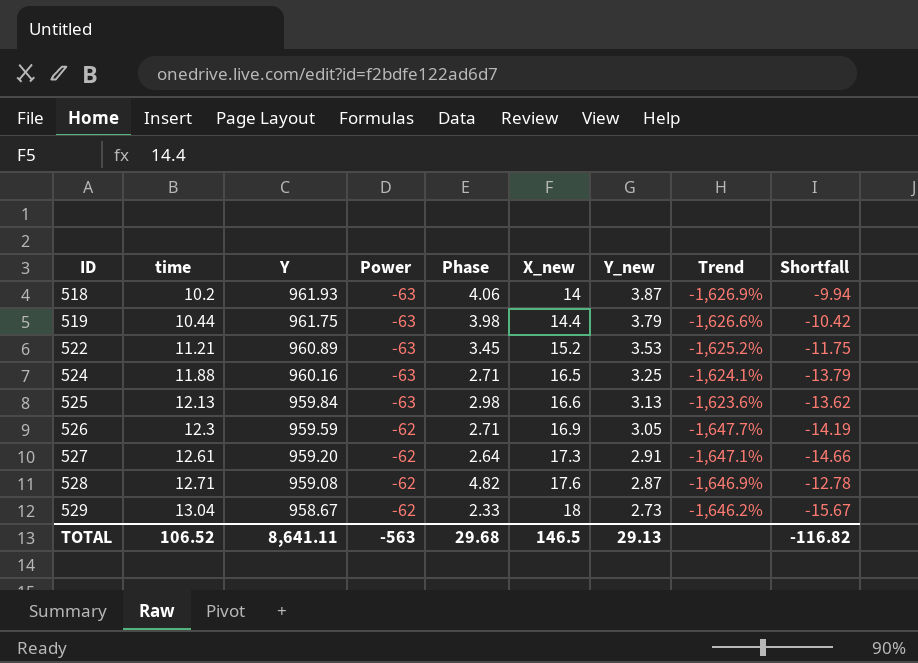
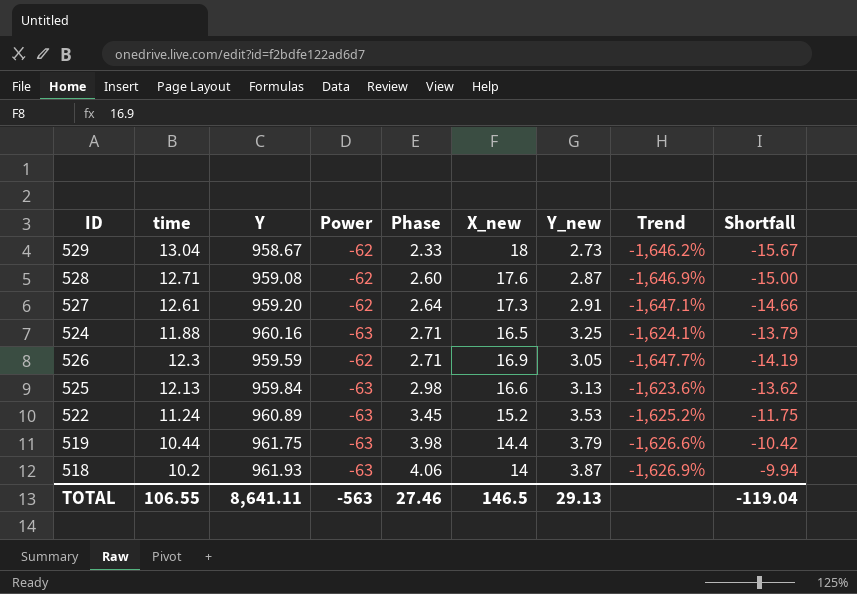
row order: ID ascending -> Phase ascending
528 | Phase: 4.82 -> 2.60
528 | Shortfall: -12.78 -> -15.00
522 | time: 11.21 -> 11.24
TOTAL | time: 106.52 -> 106.55
TOTAL | Phase: 29.68 -> 27.46
TOTAL | Shortfall: -116.82 -> -119.04

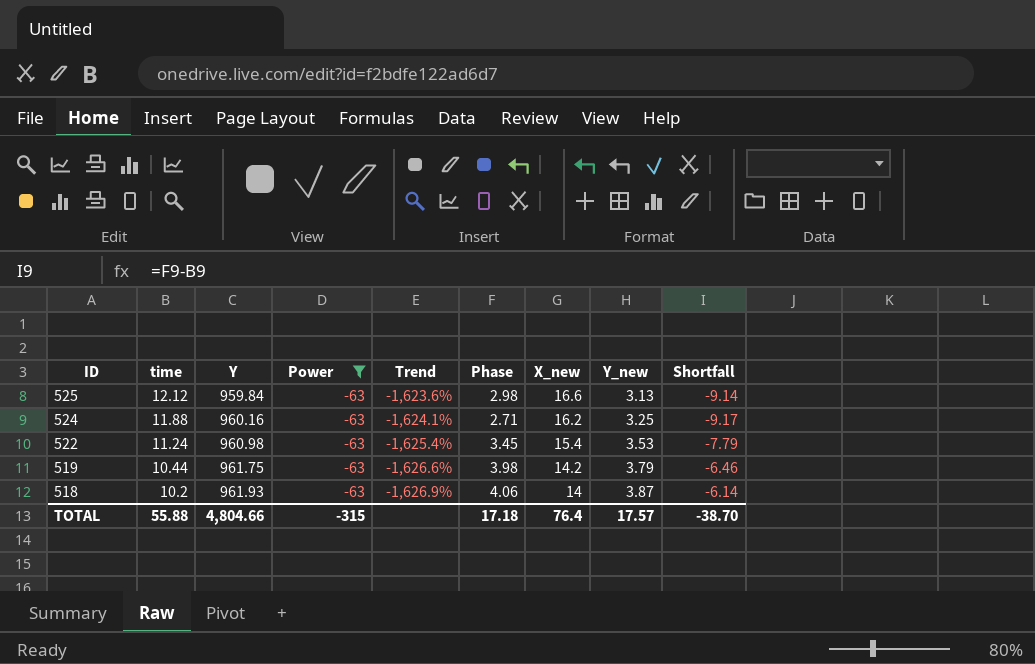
filter: none -> Power = -63
row order: Phase ascending -> ID descending
column Trend | position: 8 -> 5
column Shortfall | formula: [Phase] - [X_new] -> [Phase] - [time]
525 | time: 12.13 -> 12.12
524 | X_new: 16.5 -> 16.2
522 | Y: 960.89 -> 960.98
522 | Trend: -1,625.2% -> -1,625.4%
522 | X_new: 15.2 -> 15.4
519 | X_new: 14.4 -> 14.2
TOTAL | time: 106.55 -> 55.88
TOTAL | Y: 8,641.11 -> 4,804.66
TOTAL | Power: -563 -> -315
TOTAL | Phase: 27.46 -> 17.18
TOTAL | X_new: 146.5 -> 76.4
TOTAL | Y_new: 29.13 -> 17.57
TOTAL | Shortfall: -119.04 -> -38.70

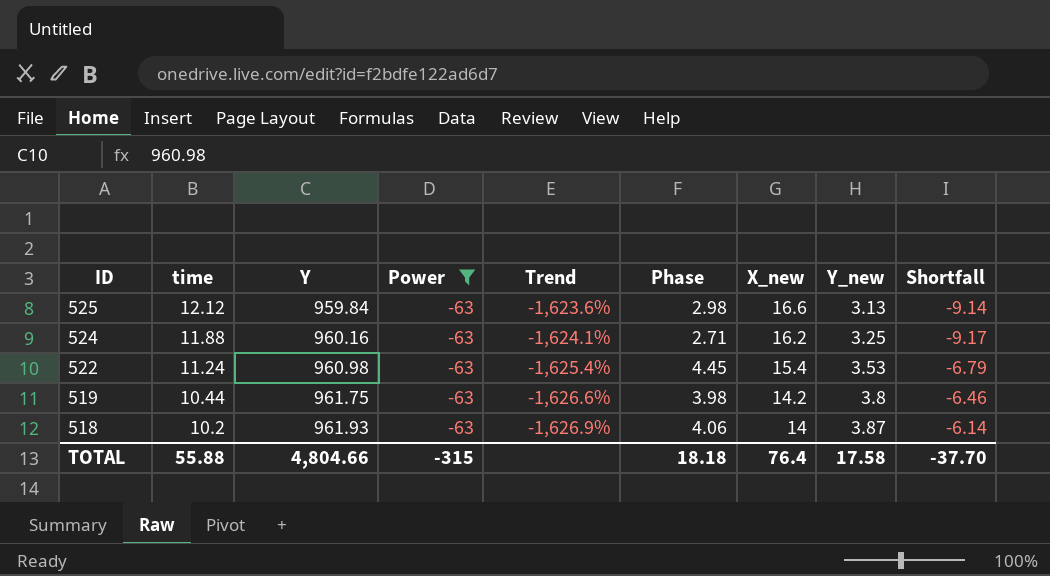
522 | Phase: 3.45 -> 4.45
522 | Shortfall: -7.79 -> -6.79
519 | Y_new: 3.79 -> 3.8
TOTAL | Phase: 17.18 -> 18.18
TOTAL | Y_new: 17.57 -> 17.58
TOTAL | Shortfall: -38.70 -> -37.70

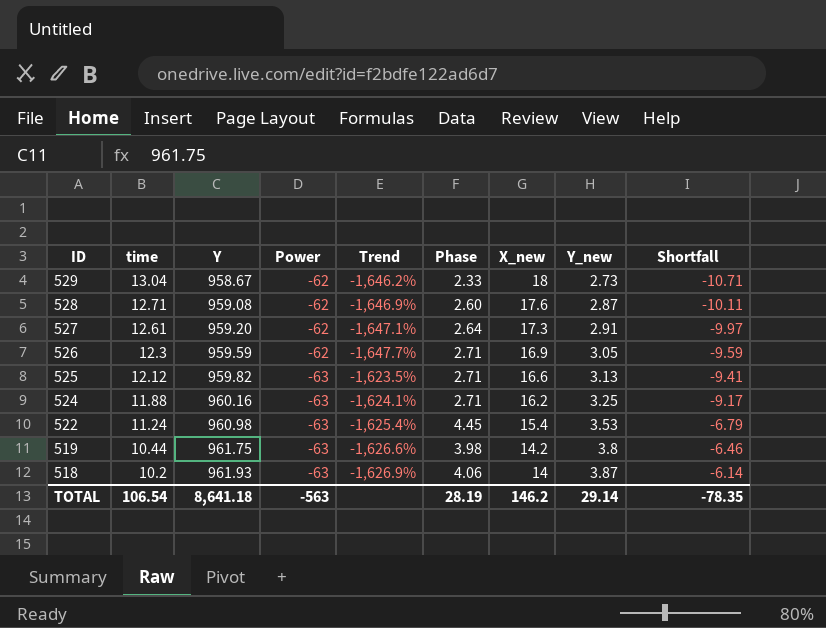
filter: Power = -63 -> none
525 | Y: 959.84 -> 959.82
525 | Trend: -1,623.6% -> -1,623.5%
525 | Phase: 2.98 -> 2.71
525 | Shortfall: -9.14 -> -9.41
TOTAL | time: 55.88 -> 106.54
TOTAL | Y: 4,804.66 -> 8,641.18
TOTAL | Power: -315 -> -563
TOTAL | Phase: 18.18 -> 28.19
TOTAL | X_new: 76.4 -> 146.2
TOTAL | Y_new: 17.58 -> 29.14
TOTAL | Shortfall: -37.70 -> -78.35

